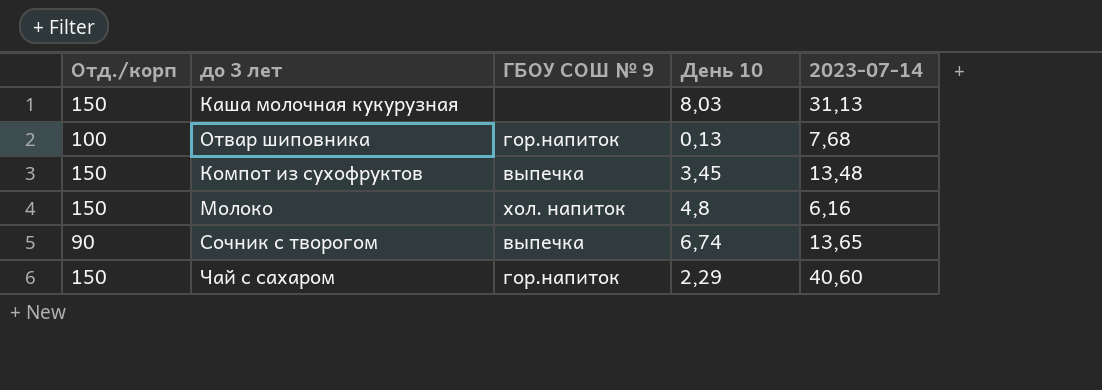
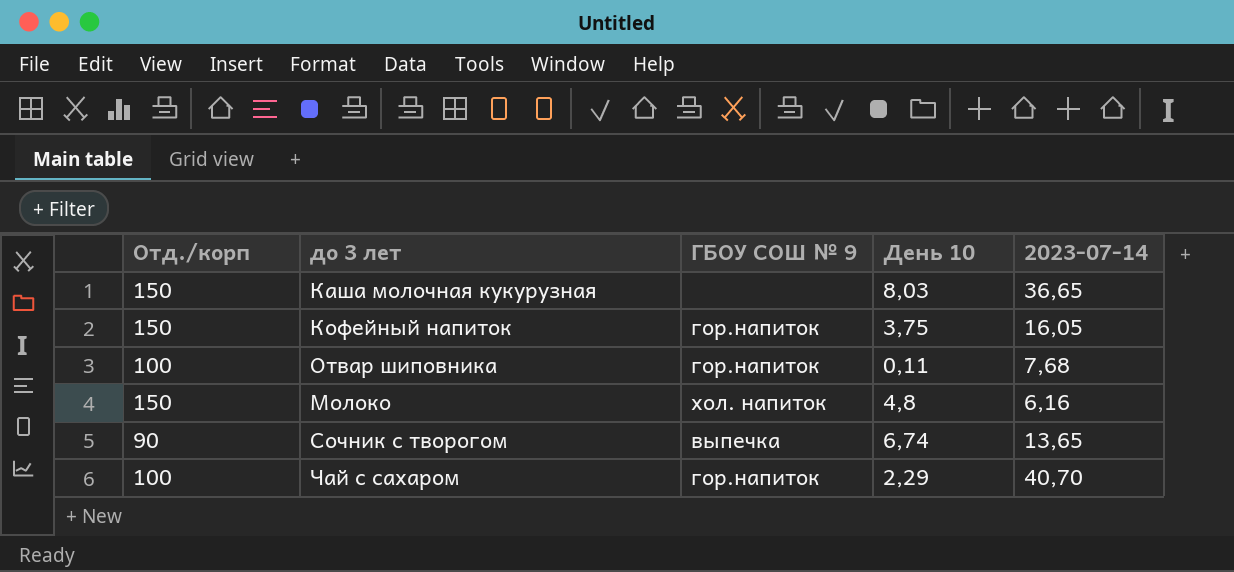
row Компот из сухофруктов: 150 | выпечка | 3,45 | 13,48 -> none
Каша молочная кукурузная | 2023-07-14: 31,13 -> 36,65
row Кофейный напиток: none -> 150 | гор.напиток | 3,75 | 16,05
Отвар шиповника | День 10: 0,13 -> 0,11
Чай с сахаром | Отд./корп: 150 -> 100
Чай с сахаром | 2023-07-14: 40,60 -> 40,70

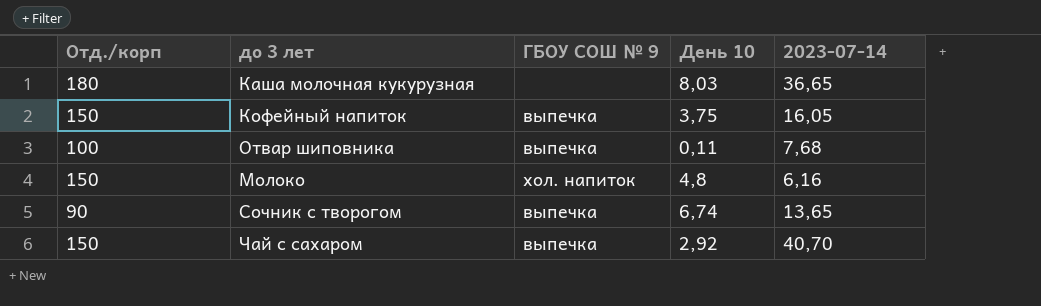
Каша молочная кукурузная | Отд./корп: 150 -> 180
Кофейный напиток | ГБОУ СОШ № 9: гор.напиток -> выпечка
Отвар шиповника | ГБОУ СОШ № 9: гор.напиток -> выпечка
Чай с сахаром | Отд./корп: 100 -> 150
Чай с сахаром | ГБОУ СОШ № 9: гор.напиток -> выпечка
Чай с сахаром | День 10: 2,29 -> 2,92

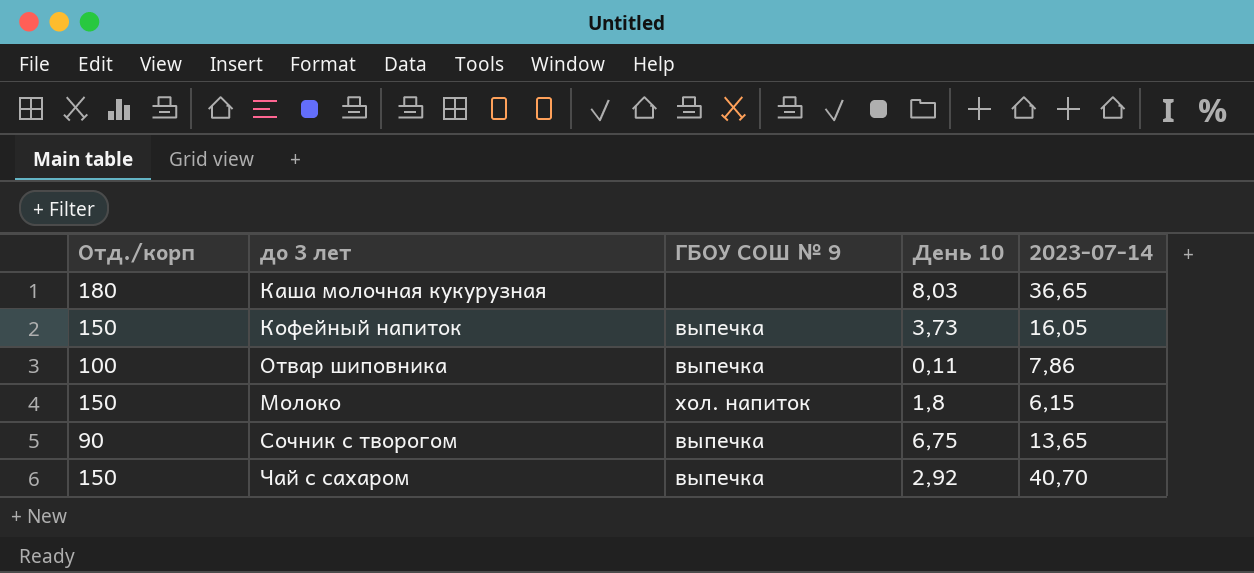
Кофейный напиток | День 10: 3,75 -> 3,73
Отвар шиповника | 2023-07-14: 7,68 -> 7,86
Молоко | День 10: 4,8 -> 1,8
Молоко | 2023-07-14: 6,16 -> 6,15
Сочник с творогом | День 10: 6,74 -> 6,75

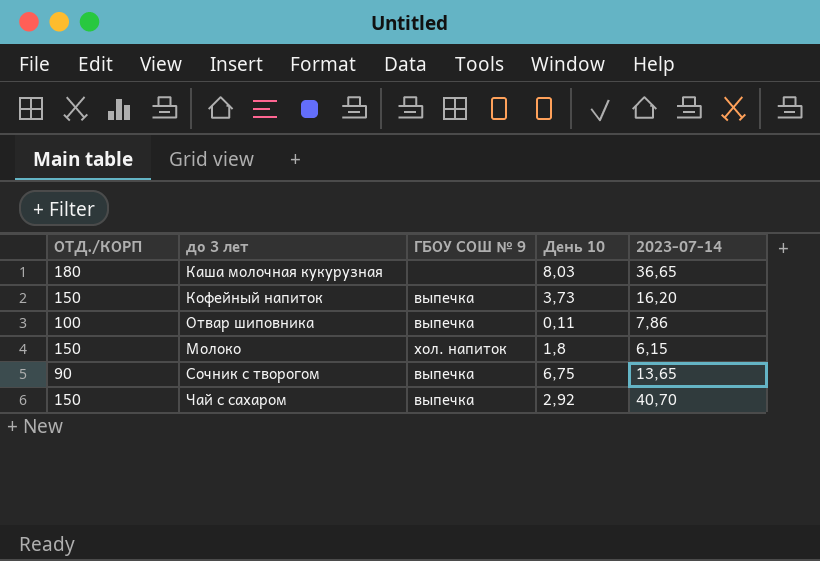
column name: Отд./корп -> ОТД./КОРП
Кофейный напиток | 2023-07-14: 16,05 -> 16,20

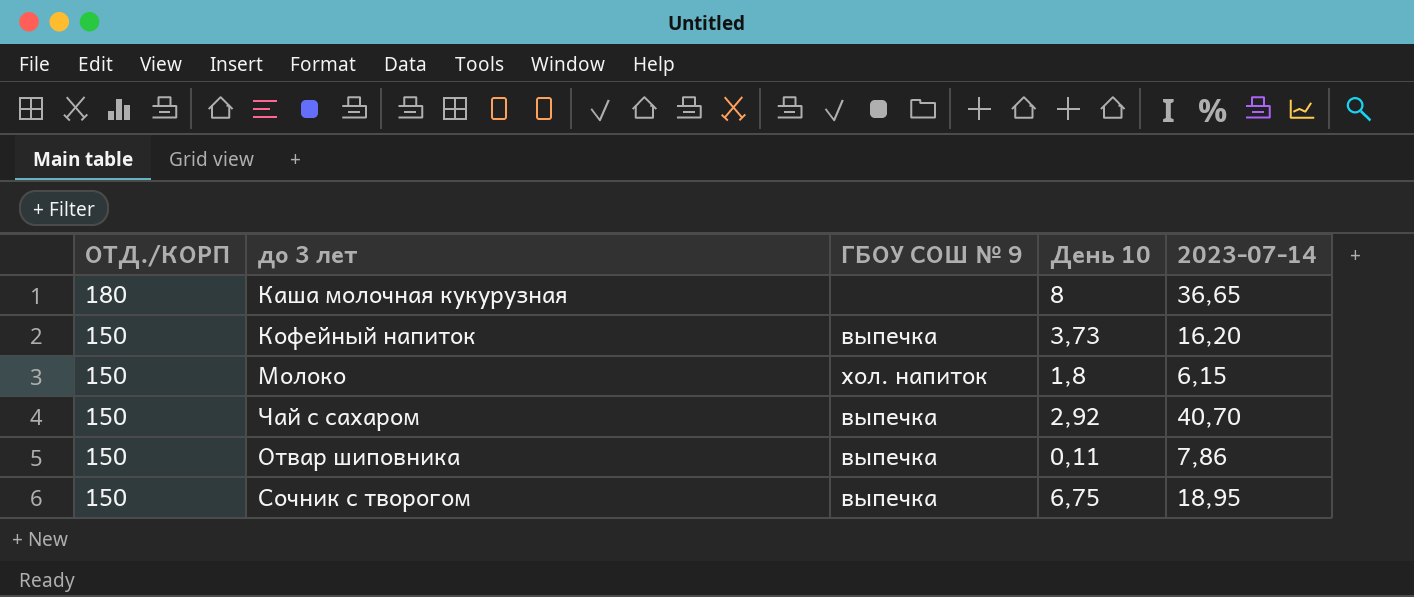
row order: none -> ОТД./КОРП descending
Каша молочная кукурузная | День 10: 8,03 -> 8
Отвар шиповника | ОТД./КОРП: 100 -> 150
Сочник с творогом | ОТД./КОРП: 90 -> 150
Сочник с творогом | 2023-07-14: 13,65 -> 18,95

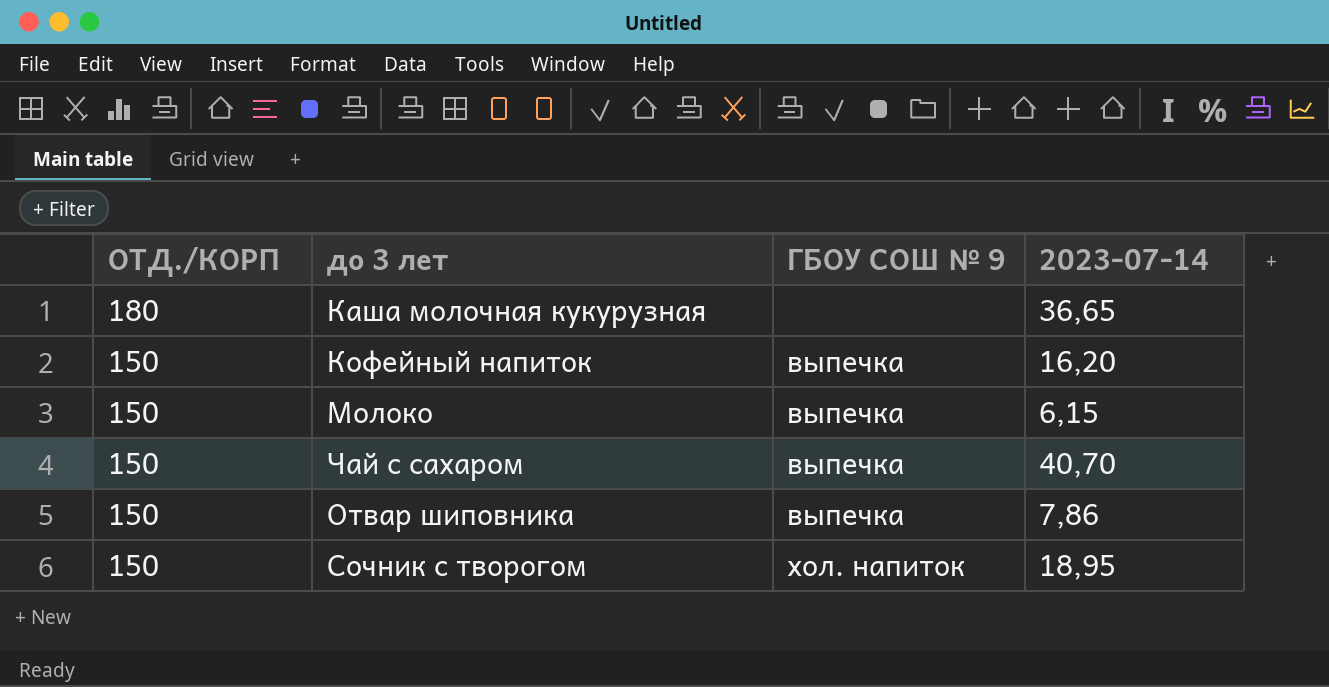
column День 10 | position: 4 -> none
Молоко | ГБОУ СОШ № 9: хол. напиток -> выпечка
Сочник с творогом | ГБОУ СОШ № 9: выпечка -> хол. напиток

